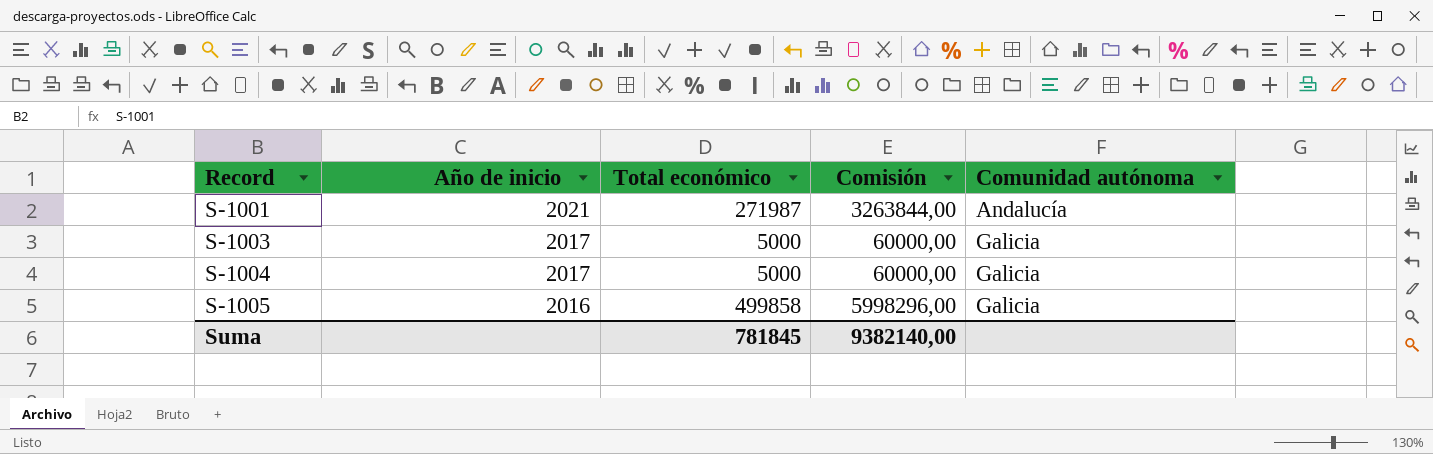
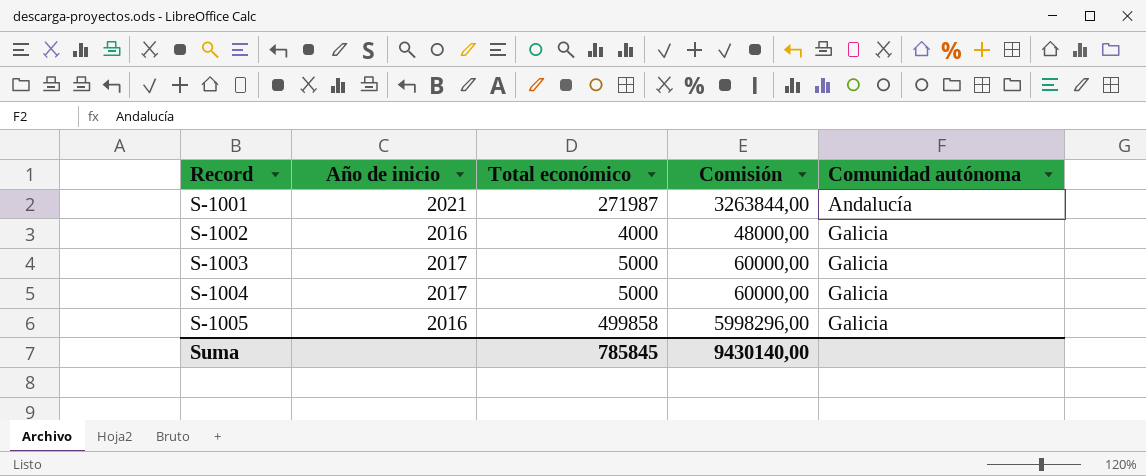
row S-1002: none -> 2016 | 4000 | 48000,00 | Galicia
Suma | Total económico: 781845 -> 785845
Suma | Comisión: 9382140,00 -> 9430140,00

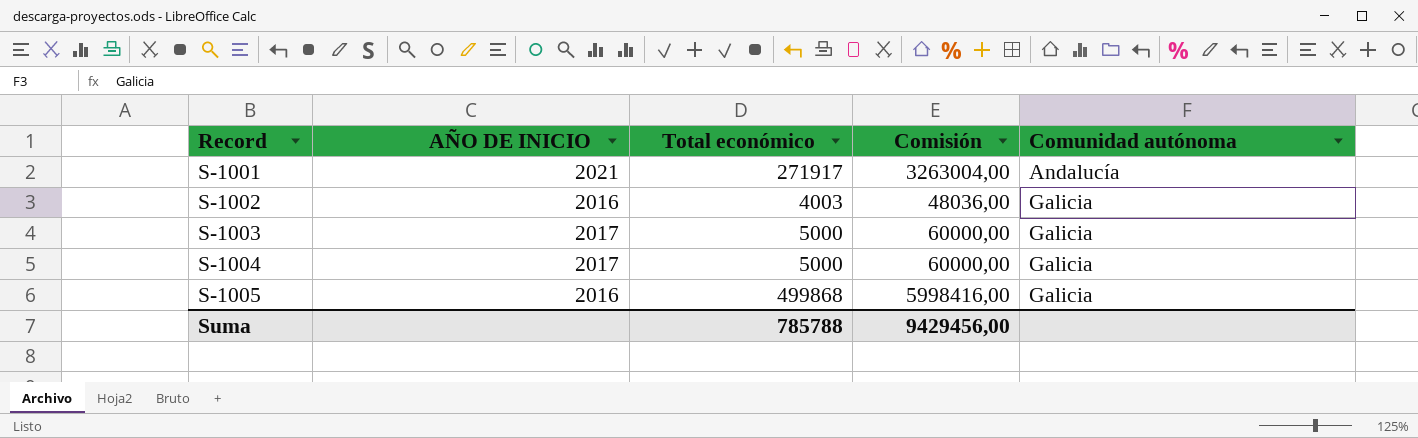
column name: Año de inicio -> AÑO DE INICIO
S-1001 | Total económico: 271987 -> 271917
S-1001 | Comisión: 3263844,00 -> 3263004,00
S-1002 | Total económico: 4000 -> 4003
S-1002 | Comisión: 48000,00 -> 48036,00
S-1005 | Total económico: 499858 -> 499868
S-1005 | Comisión: 5998296,00 -> 5998416,00
Suma | Total económico: 785845 -> 785788
Suma | Comisión: 9430140,00 -> 9429456,00

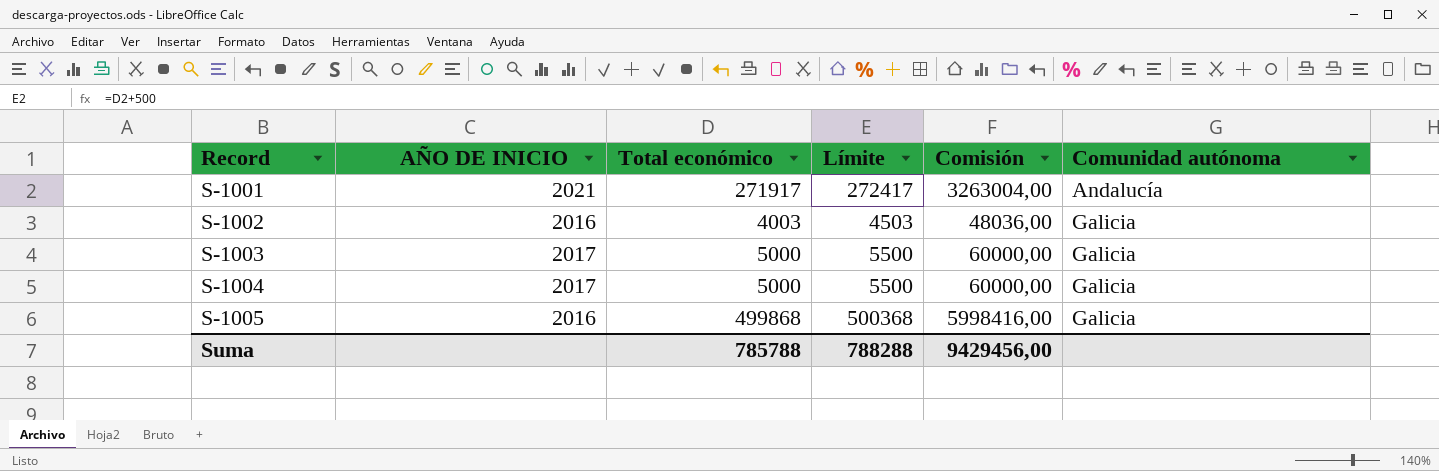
column Límite | formula: none -> [Total económico] + 500

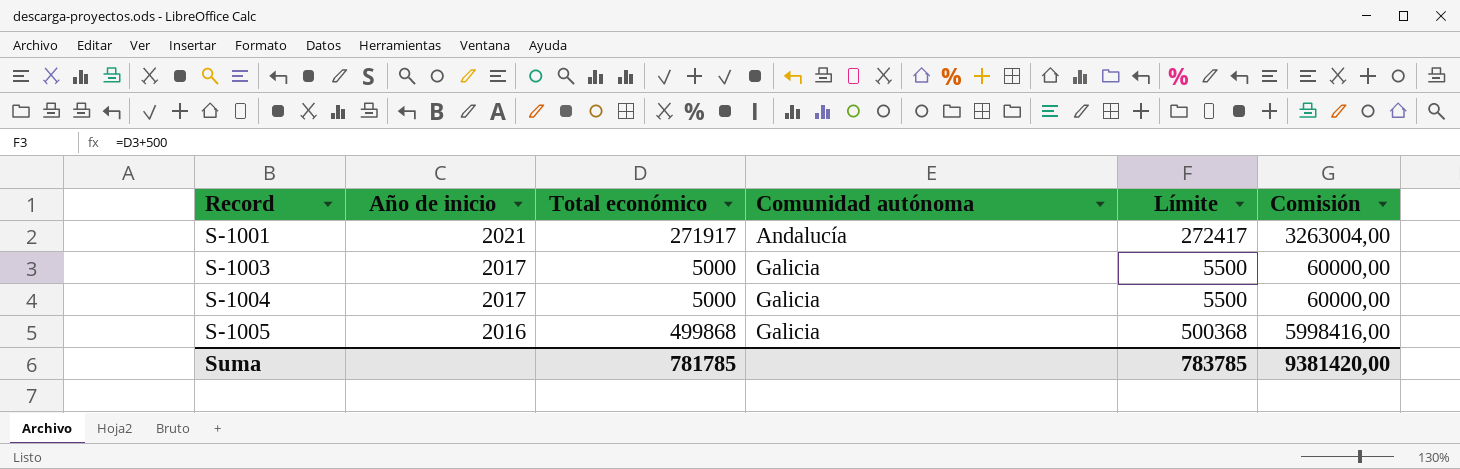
column name: AÑO DE INICIO -> Año de inicio
column Comunidad autónoma | position: 6 -> 4
row S-1002: 2016 | 4003 | 4503 | 48036,00 | Galicia -> none
Suma | Total económico: 785788 -> 781785
Suma | Límite: 788288 -> 783785
Suma | Comisión: 9429456,00 -> 9381420,00

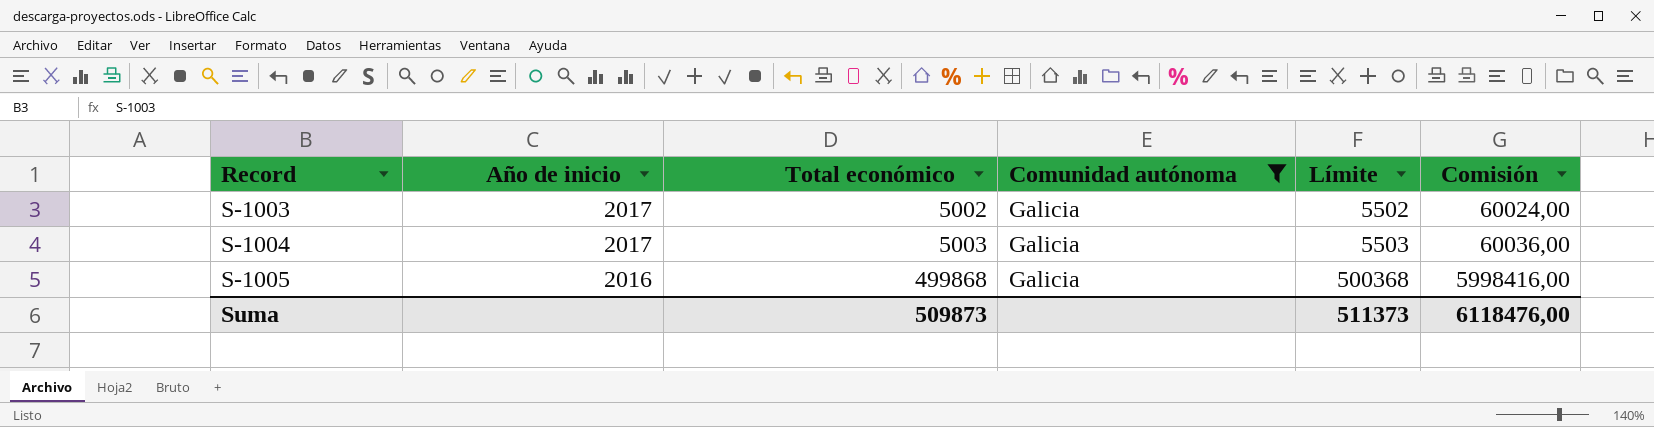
filter: none -> Comunidad autónoma = Galicia
S-1003 | Total económico: 5000 -> 5002
S-1003 | Límite: 5500 -> 5502
S-1003 | Comisión: 60000,00 -> 60024,00
S-1004 | Total económico: 5000 -> 5003
S-1004 | Límite: 5500 -> 5503
S-1004 | Comisión: 60000,00 -> 60036,00
Suma | Total económico: 781785 -> 509873
Suma | Límite: 783785 -> 511373
Suma | Comisión: 9381420,00 -> 6118476,00

